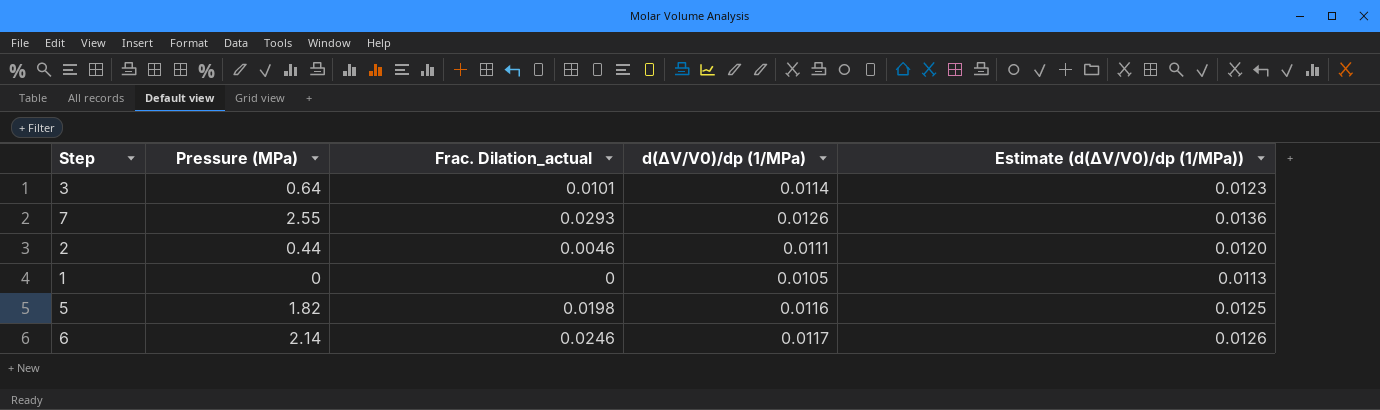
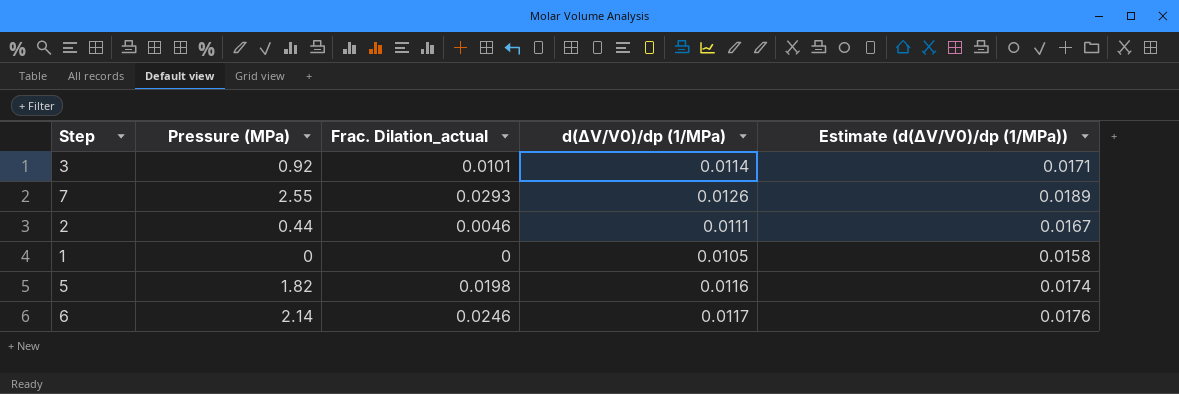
column Estimate (d(ΔV/V0)/dp (1/MPa)) | formula: [d(ΔV/V0)/dp (1/MPa)] * 1.08 -> [d(ΔV/V0)/dp (1/MPa)] * 1.5
3 | Pressure (MPa): 0.64 -> 0.92

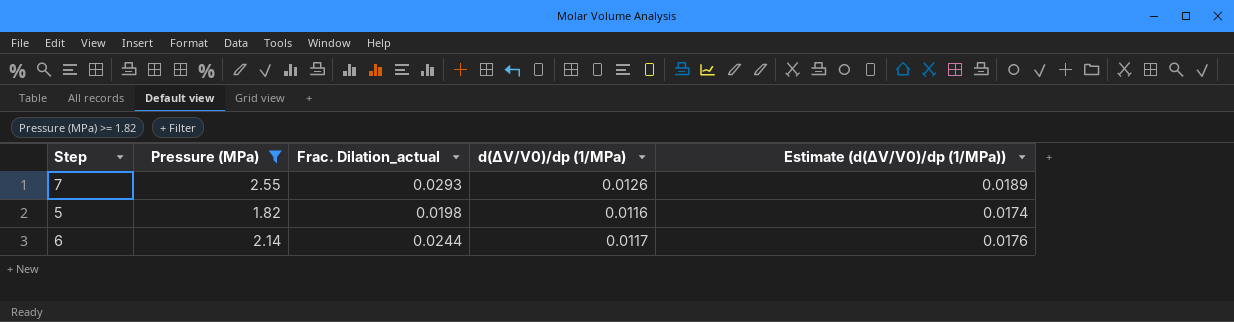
filter: none -> Pressure (MPa) >= 1.82
6 | Frac. Dilation_actual: 0.0246 -> 0.0244

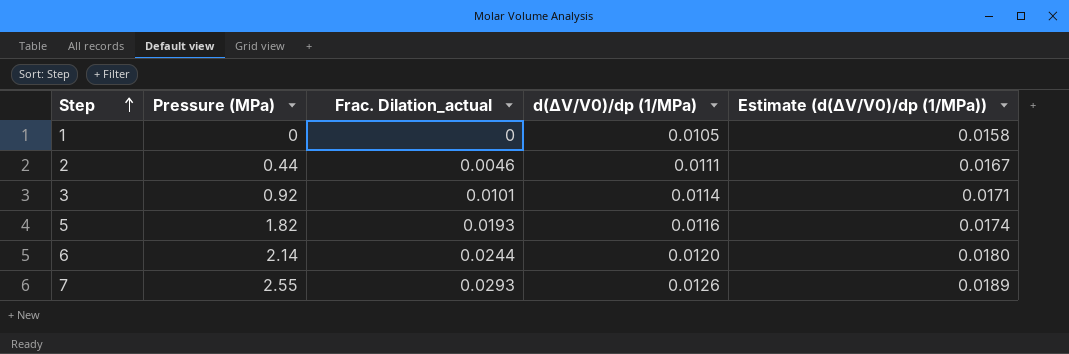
filter: Pressure (MPa) >= 1.82 -> none
row order: none -> Step ascending
5 | Frac. Dilation_actual: 0.0198 -> 0.0193
6 | d(ΔV/V0)/dp (1/MPa): 0.0117 -> 0.0120
6 | Estimate (d(ΔV/V0)/dp (1/MPa)): 0.0176 -> 0.0180

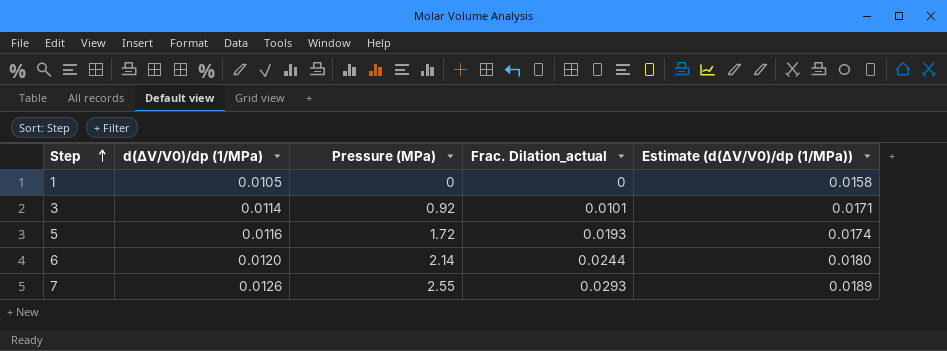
column d(ΔV/V0)/dp (1/MPa) | position: 4 -> 2
row 2: 0.44 | 0.0046 | 0.0111 | 0.0167 -> none
5 | Pressure (MPa): 1.82 -> 1.72

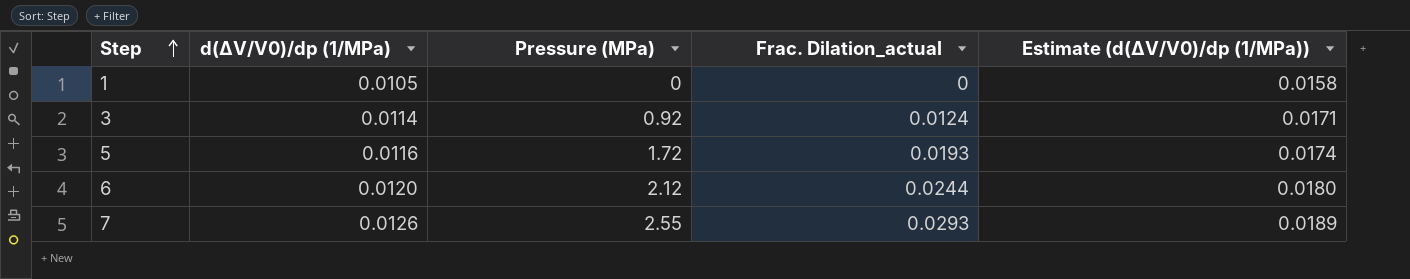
3 | Frac. Dilation_actual: 0.0101 -> 0.0124
6 | Pressure (MPa): 2.14 -> 2.12

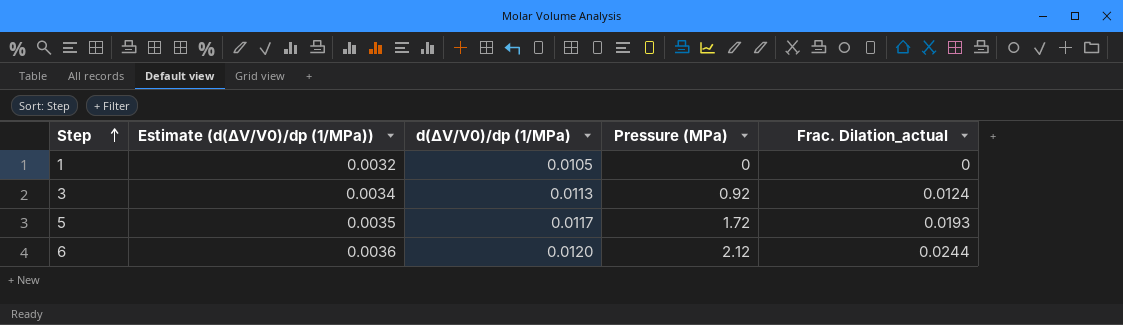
column Estimate (d(ΔV/V0)/dp (1/MPa)) | formula: [d(ΔV/V0)/dp (1/MPa)] * 1.5 -> [d(ΔV/V0)/dp (1/MPa)] * 0.3
column Estimate (d(ΔV/V0)/dp (1/MPa)) | position: 5 -> 2
row 7: 0.0126 | 2.55 | 0.0293 | 0.0189 -> none
3 | d(ΔV/V0)/dp (1/MPa): 0.0114 -> 0.0113
5 | d(ΔV/V0)/dp (1/MPa): 0.0116 -> 0.0117

